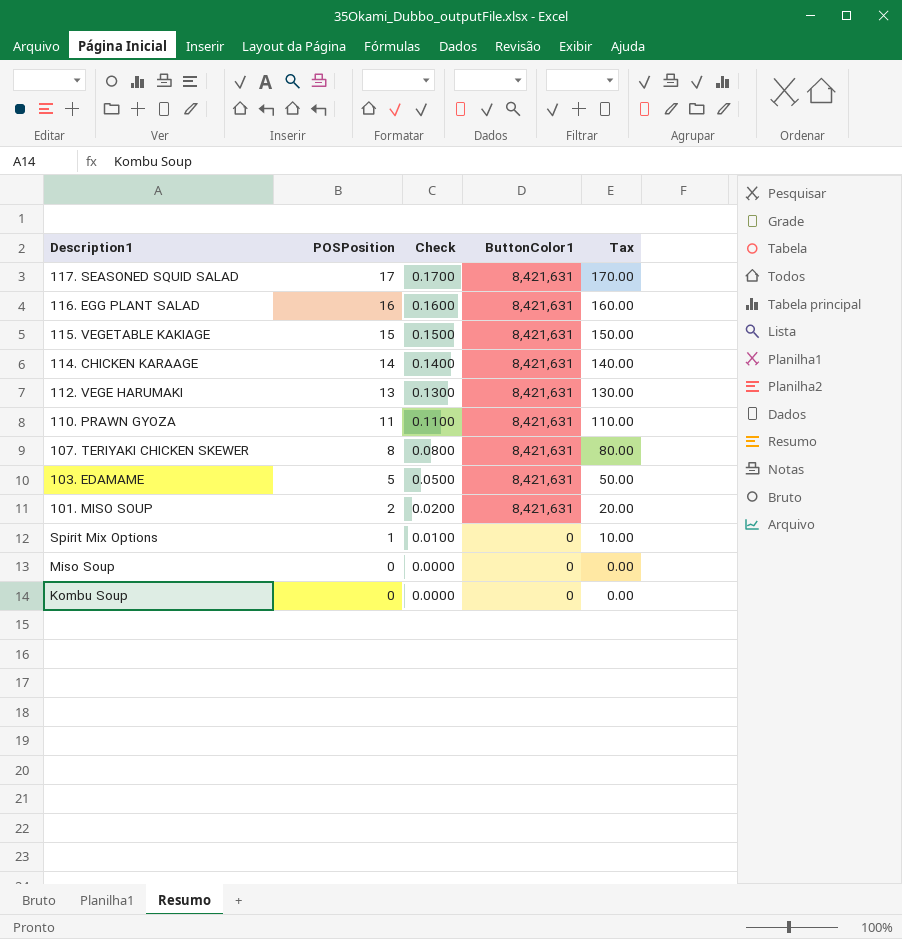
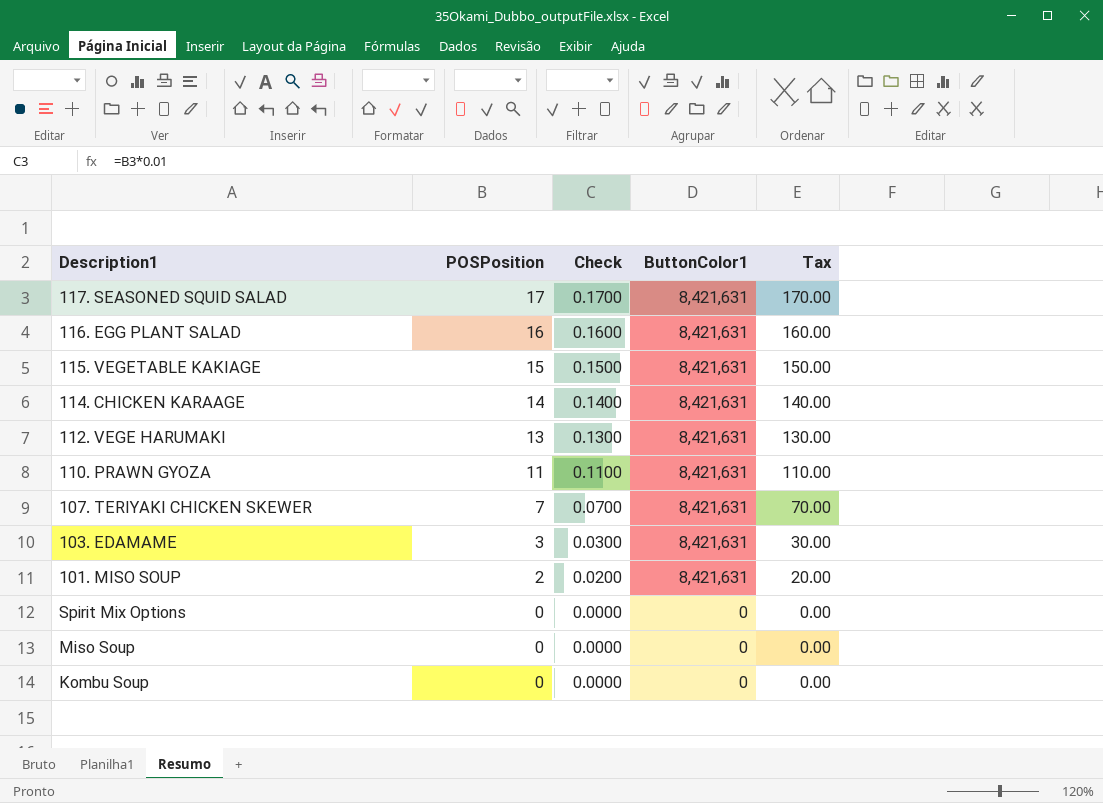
107. TERIYAKI CHICKEN SKEWER | POSPosition: 8 -> 7
107. TERIYAKI CHICKEN SKEWER | Check: 0.0800 -> 0.0700
107. TERIYAKI CHICKEN SKEWER | Tax: 80.00 -> 70.00
103. EDAMAME | POSPosition: 5 -> 3
103. EDAMAME | Check: 0.0500 -> 0.0300
103. EDAMAME | Tax: 50.00 -> 30.00
Spirit Mix Options | POSPosition: 1 -> 0
Spirit Mix Options | Check: 0.0100 -> 0.0000
Spirit Mix Options | Tax: 10.00 -> 0.00

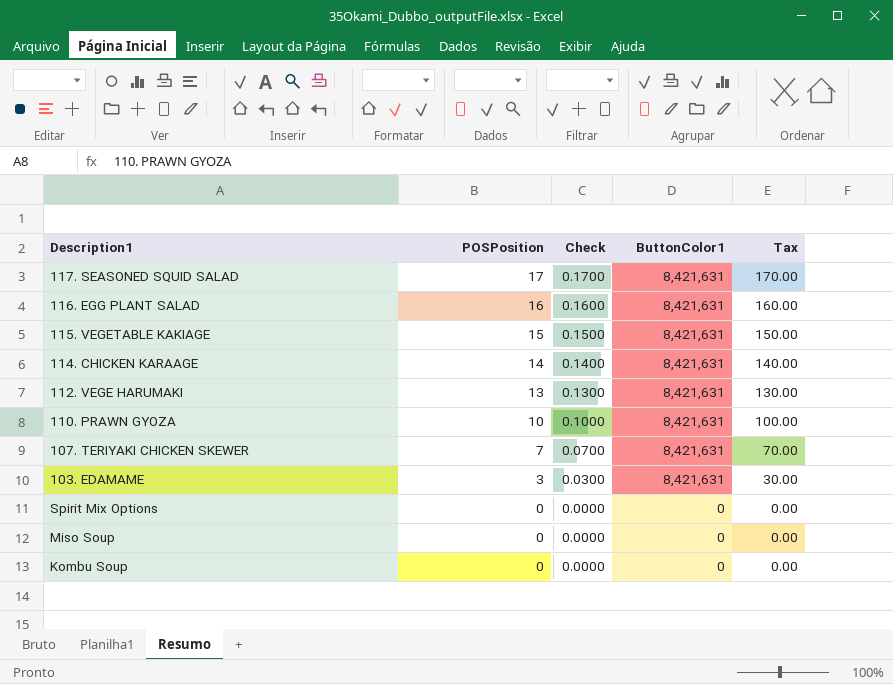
row 101. MISO SOUP: 2 | 0.0200 | 8,421,631 | 20.00 -> none
110. PRAWN GYOZA | POSPosition: 11 -> 10
110. PRAWN GYOZA | Check: 0.1100 -> 0.1000
110. PRAWN GYOZA | Tax: 110.00 -> 100.00

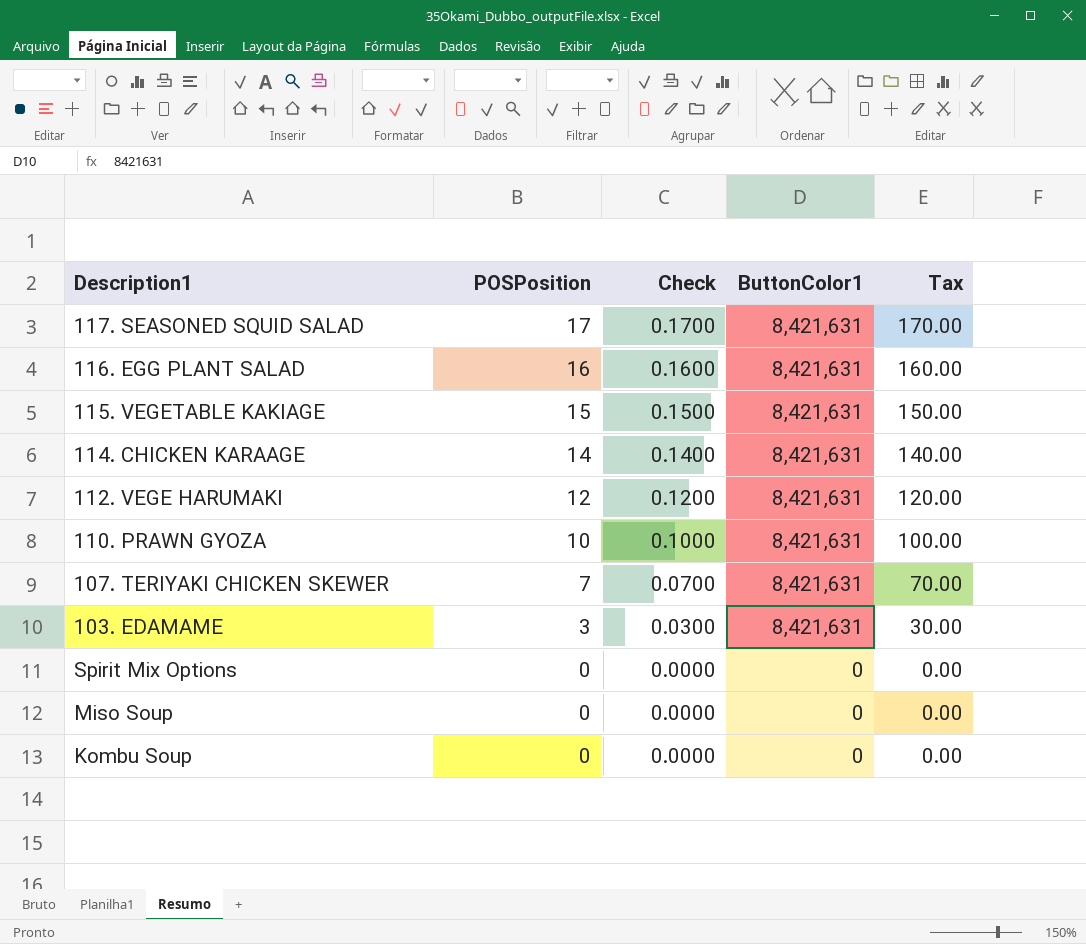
112. VEGE HARUMAKI | POSPosition: 13 -> 12
112. VEGE HARUMAKI | Check: 0.1300 -> 0.1200
112. VEGE HARUMAKI | Tax: 130.00 -> 120.00

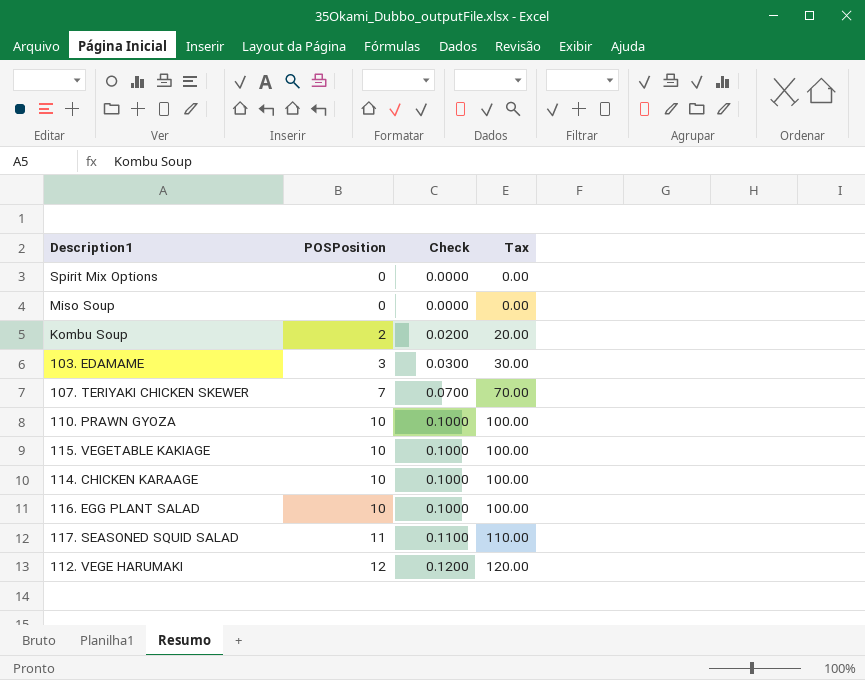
row order: POSPosition descending -> POSPosition ascending
column ButtonColor1 | position: 4 -> none
Kombu Soup | POSPosition: 0 -> 2
Kombu Soup | Check: 0.0000 -> 0.0200
Kombu Soup | Tax: 0.00 -> 20.00
115. VEGETABLE KAKIAGE | POSPosition: 15 -> 10
115. VEGETABLE KAKIAGE | Check: 0.1500 -> 0.1000
115. VEGETABLE KAKIAGE | Tax: 150.00 -> 100.00
114. CHICKEN KARAAGE | POSPosition: 14 -> 10
114. CHICKEN KARAAGE | Check: 0.1400 -> 0.1000
114. CHICKEN KARAAGE | Tax: 140.00 -> 100.00
116. EGG PLANT SALAD | POSPosition: 16 -> 10
116. EGG PLANT SALAD | Check: 0.1600 -> 0.1000
116. EGG PLANT SALAD | Tax: 160.00 -> 100.00
117. SEASONED SQUID SALAD | POSPosition: 17 -> 11
117. SEASONED SQUID SALAD | Check: 0.1700 -> 0.1100
117. SEASONED SQUID SALAD | Tax: 170.00 -> 110.00

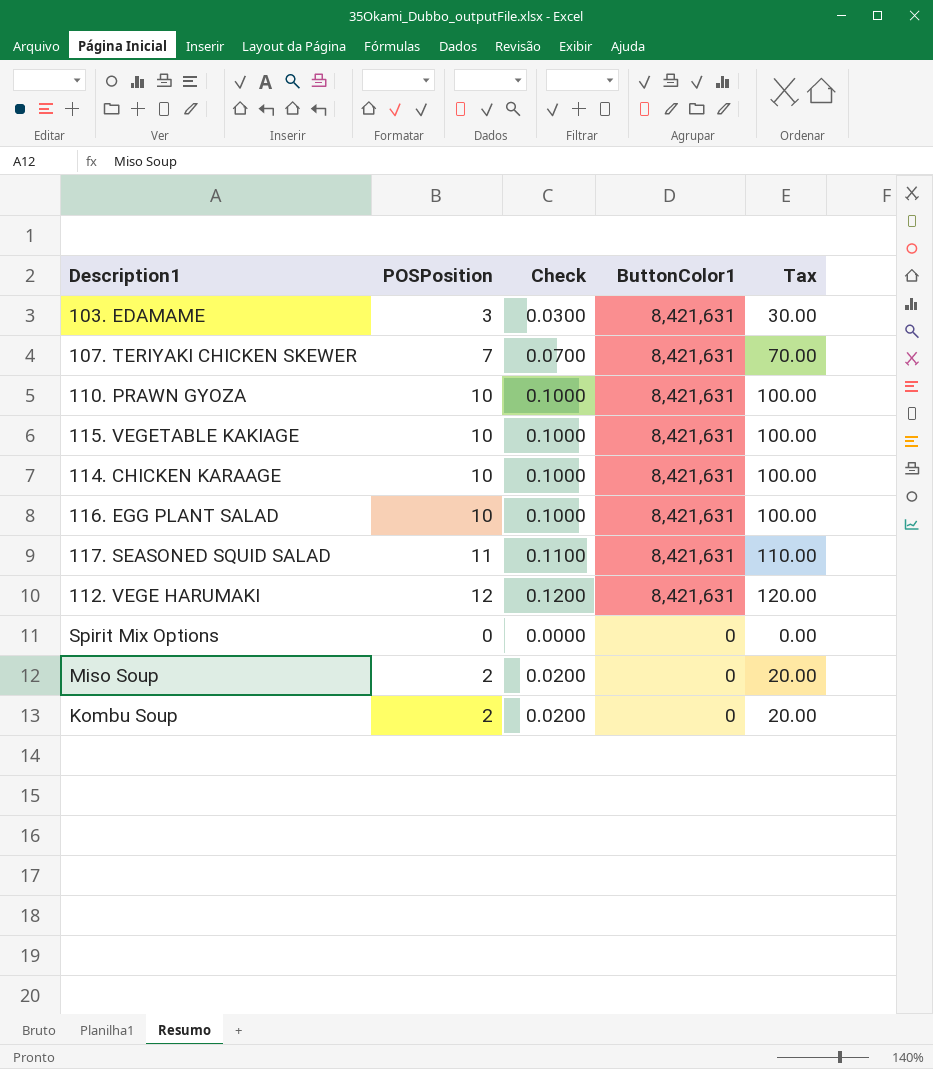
row order: POSPosition ascending -> ButtonColor1 descending
column ButtonColor1 | position: none -> 4
Miso Soup | POSPosition: 0 -> 2
Miso Soup | Check: 0.0000 -> 0.0200
Miso Soup | Tax: 0.00 -> 20.00

